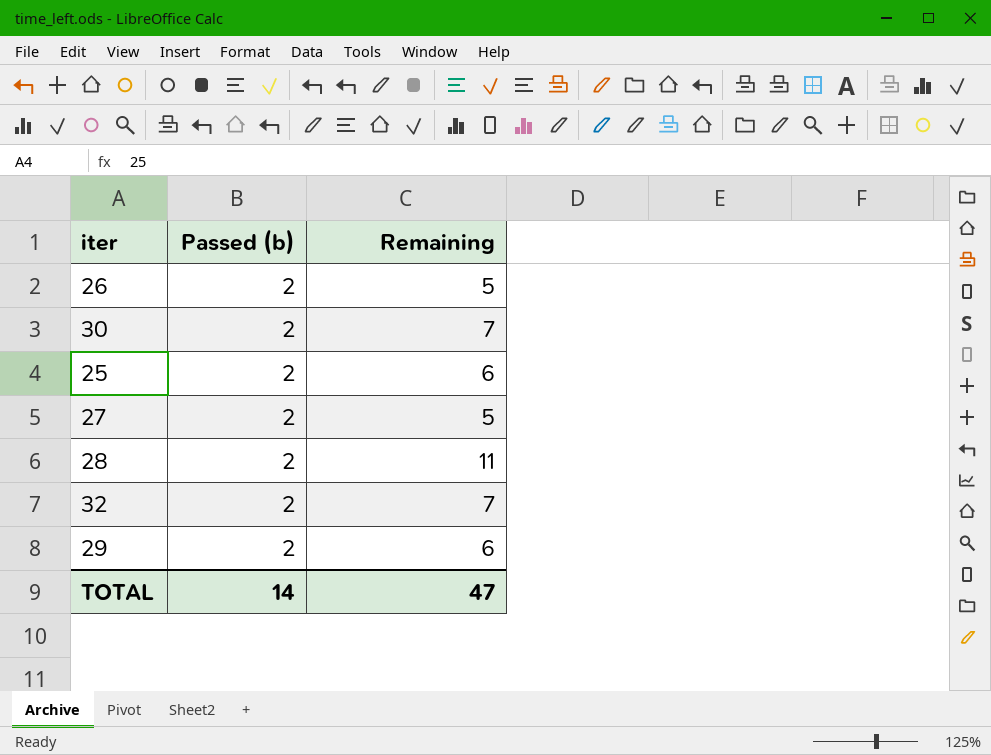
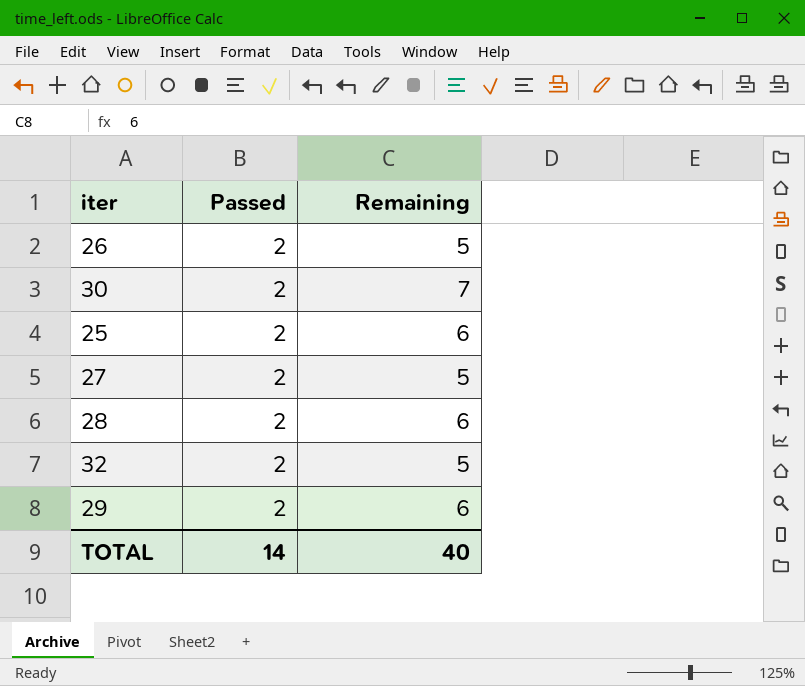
column name: Passed (b) -> Passed
28 | Remaining: 11 -> 6
32 | Remaining: 7 -> 5
TOTAL | Remaining: 47 -> 40

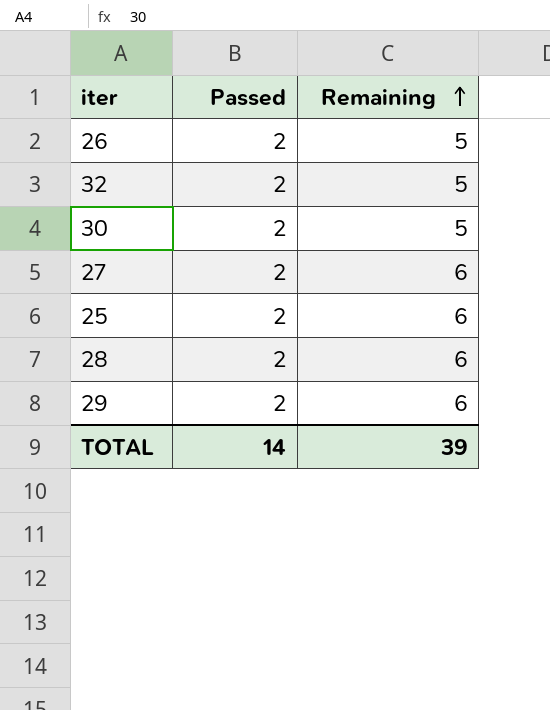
row order: none -> Remaining ascending
30 | Remaining: 7 -> 5
27 | Remaining: 5 -> 6
TOTAL | Remaining: 40 -> 39

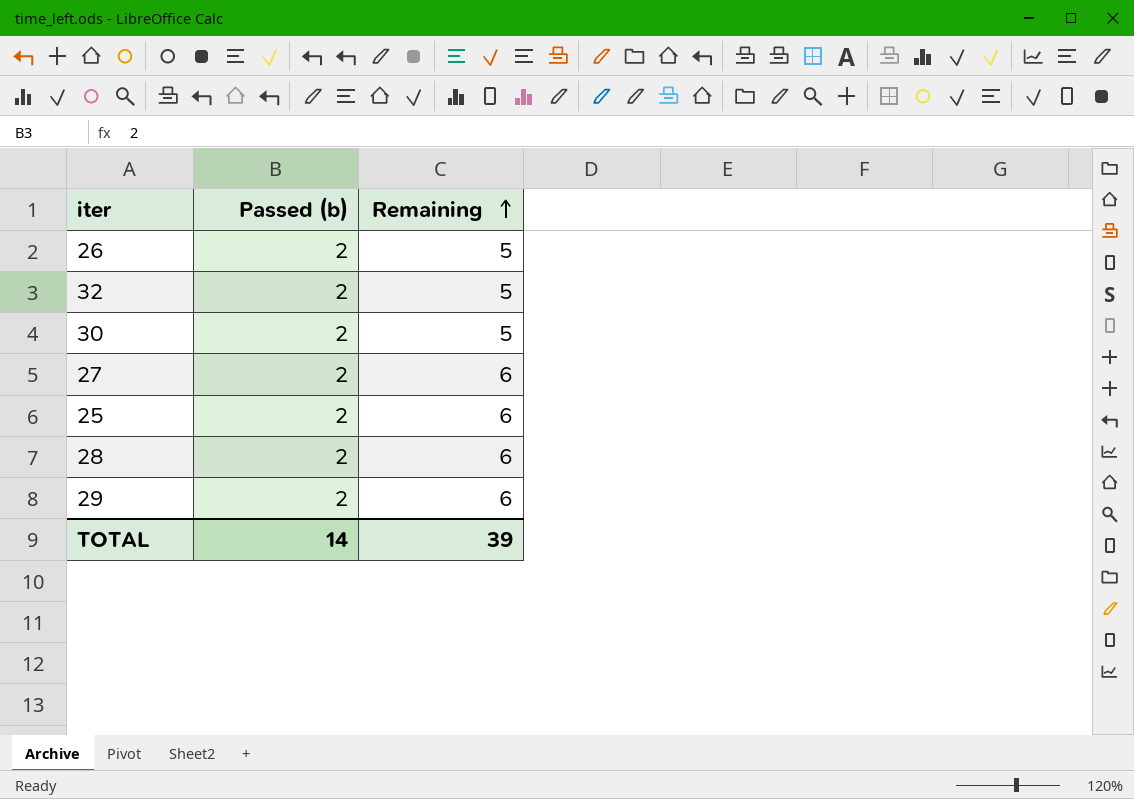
column name: Passed -> Passed (b)

